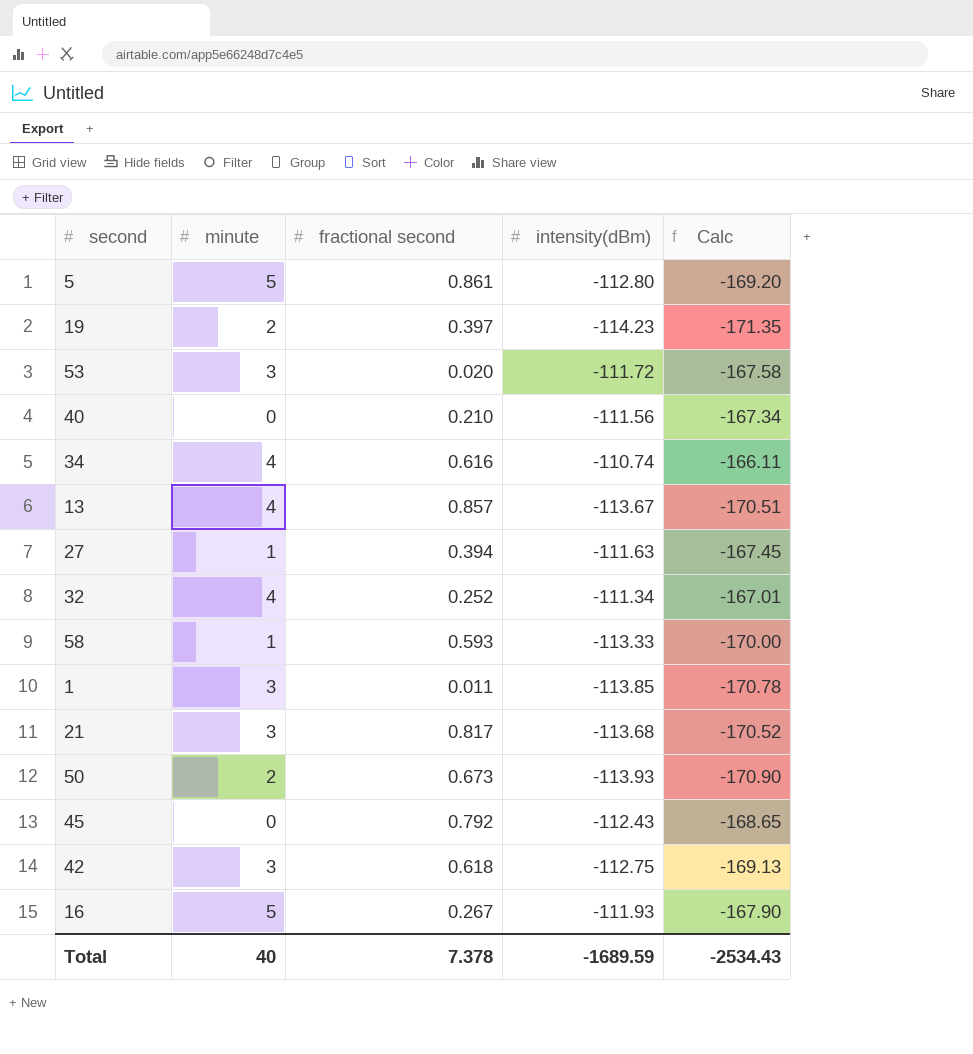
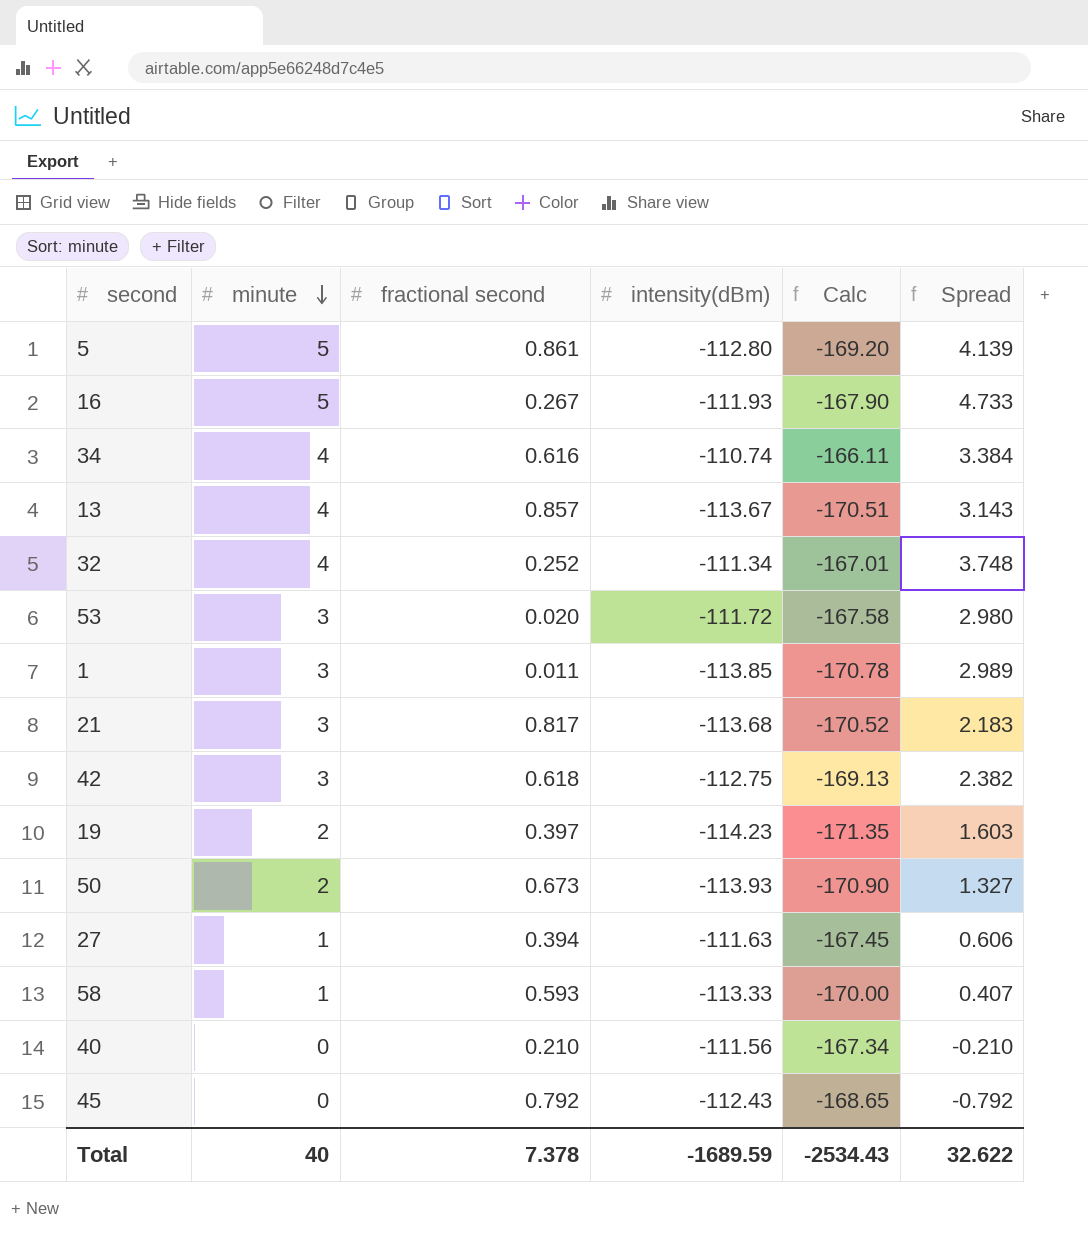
row order: none -> minute descending
column Spread | formula: none -> [minute] - [fractional second]

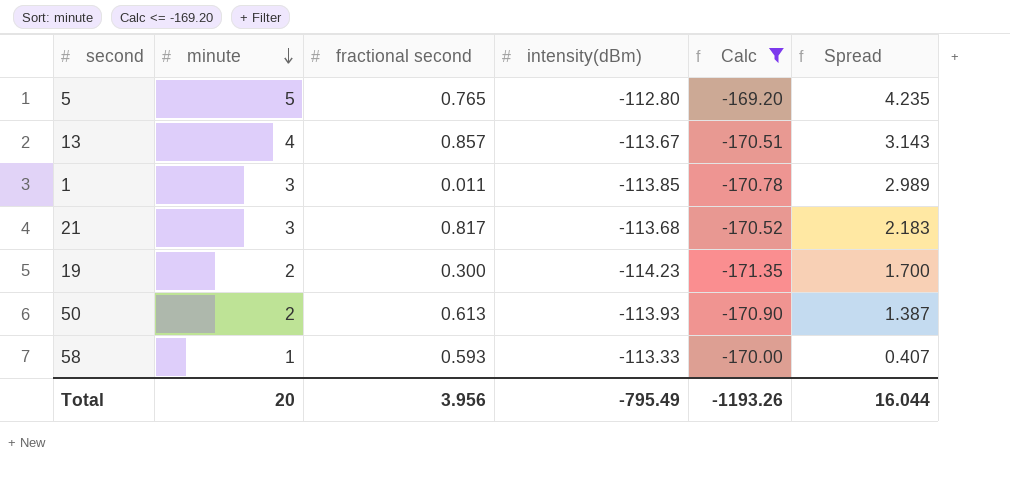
filter: none -> Calc <= -169.20
5 | fractional second: 0.861 -> 0.765
5 | Spread: 4.139 -> 4.235
19 | fractional second: 0.397 -> 0.300
19 | Spread: 1.603 -> 1.700
50 | fractional second: 0.673 -> 0.613
50 | Spread: 1.327 -> 1.387
Total | minute: 40 -> 20
Total | fractional second: 7.378 -> 3.956
Total | intensity(dBm): -1689.59 -> -795.49
Total | Calc: -2534.43 -> -1193.26
Total | Spread: 32.622 -> 16.044

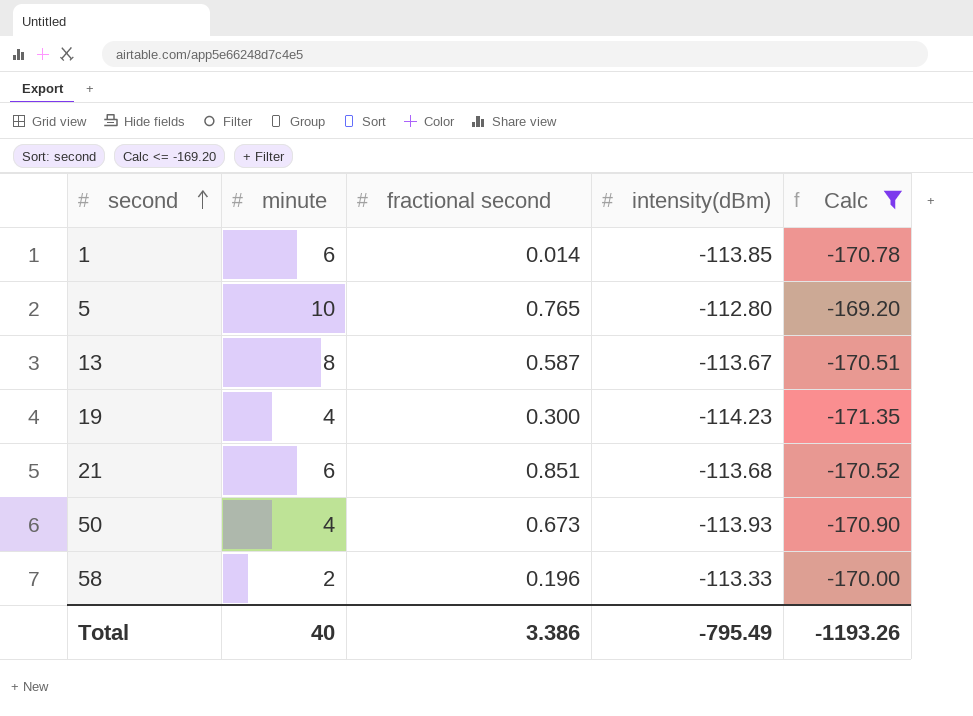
row order: minute descending -> second ascending
column Spread | formula: [minute] - [fractional second] -> none
1 | minute: 3 -> 6
1 | fractional second: 0.011 -> 0.014
5 | minute: 5 -> 10
13 | minute: 4 -> 8
13 | fractional second: 0.857 -> 0.587
19 | minute: 2 -> 4
21 | minute: 3 -> 6
21 | fractional second: 0.817 -> 0.851
50 | minute: 2 -> 4
50 | fractional second: 0.613 -> 0.673
58 | minute: 1 -> 2
58 | fractional second: 0.593 -> 0.196
Total | minute: 20 -> 40
Total | fractional second: 3.956 -> 3.386

